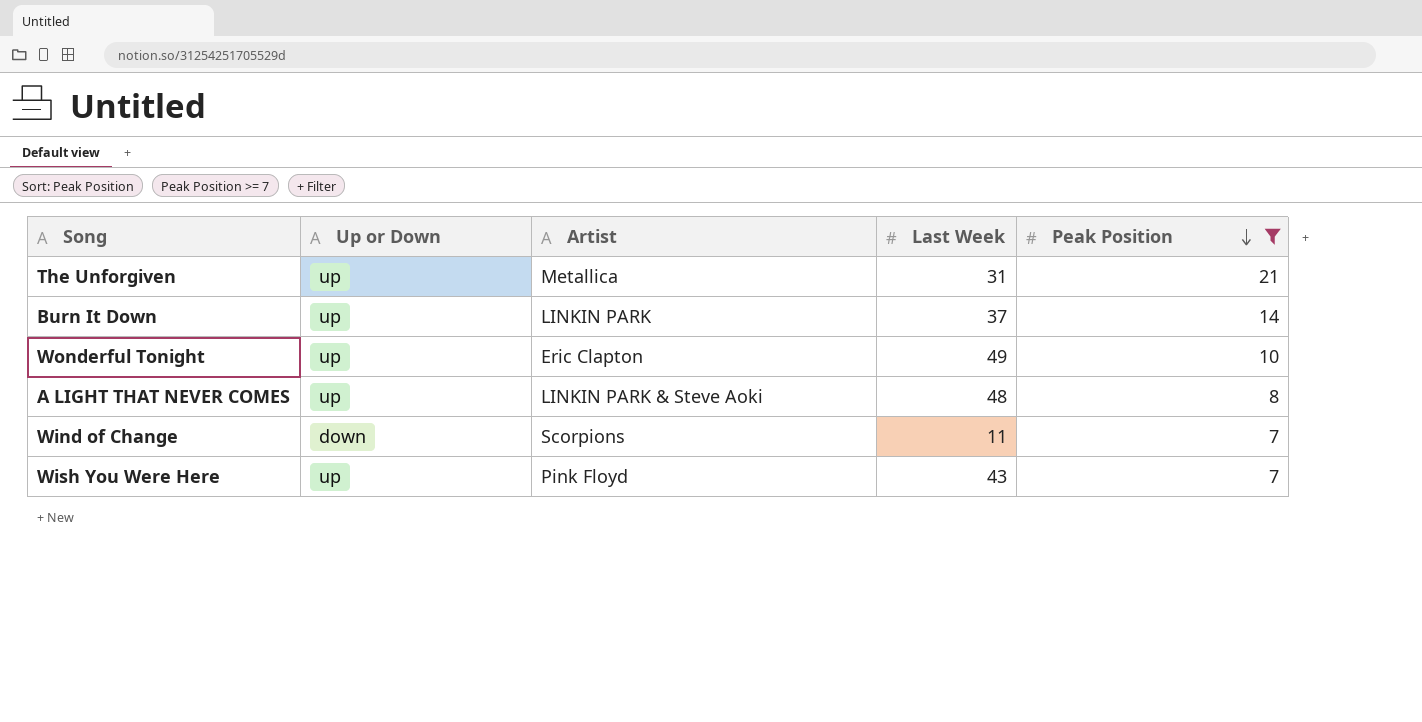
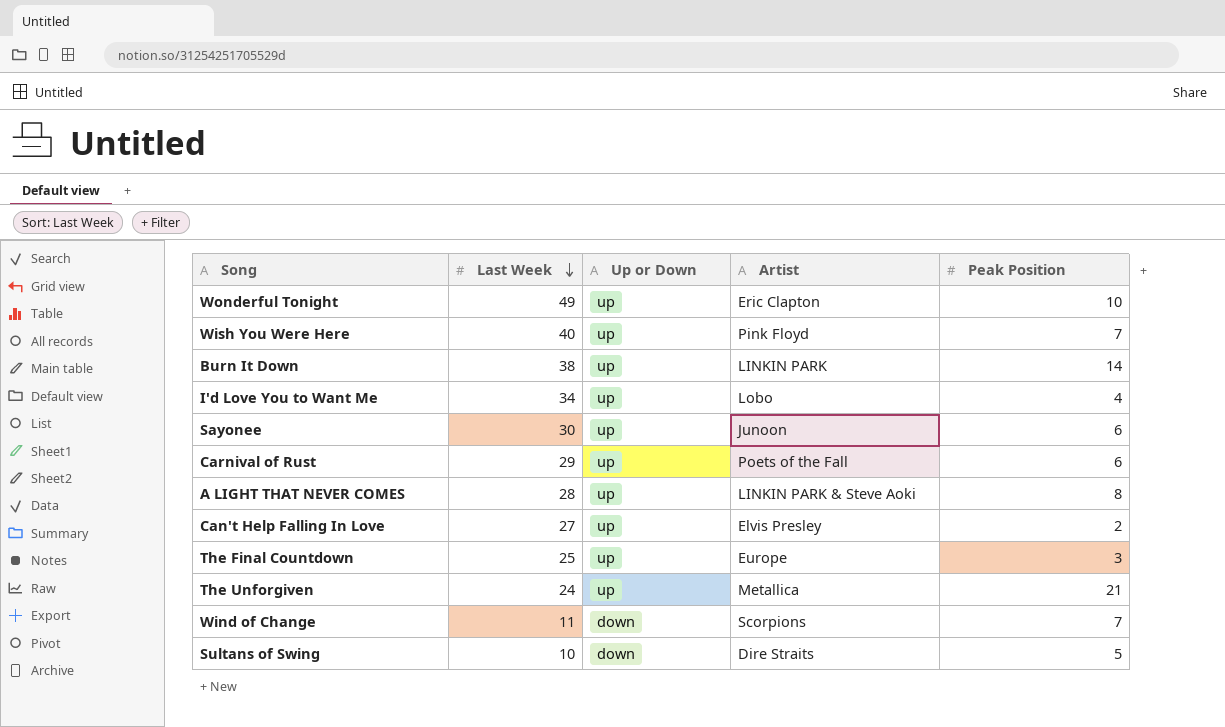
filter: Peak Position >= 7 -> none
row order: Peak Position descending -> Last Week descending
column Last Week | position: 4 -> 2
Wish You Were Here | Last Week: 43 -> 40
Burn It Down | Last Week: 37 -> 38
A LIGHT THAT NEVER COMES | Last Week: 48 -> 28
The Unforgiven | Last Week: 31 -> 24

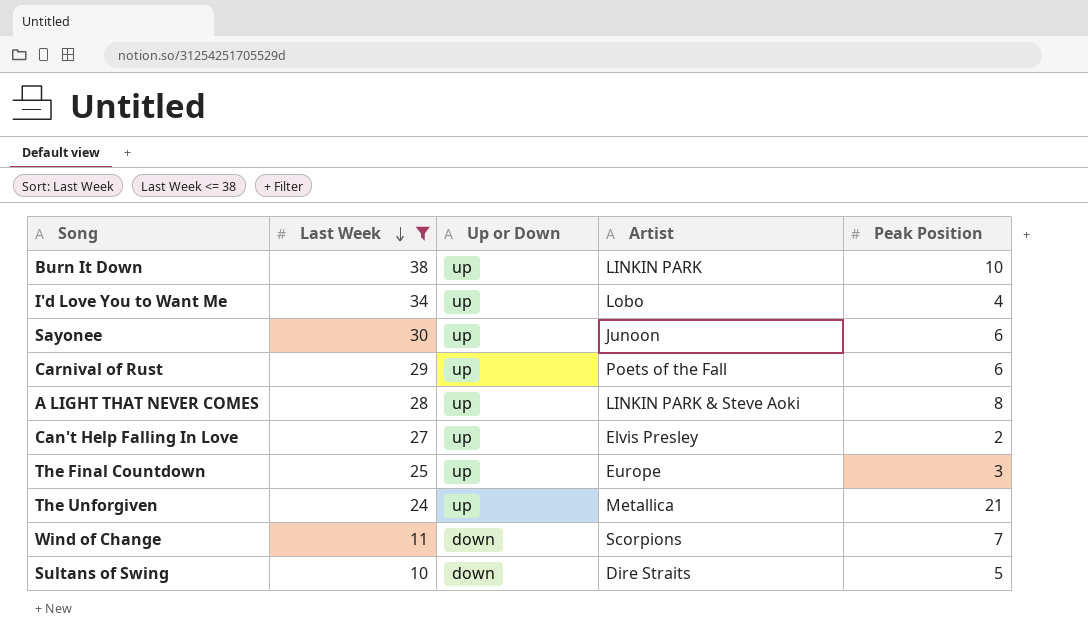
filter: none -> Last Week <= 38
Burn It Down | Peak Position: 14 -> 10

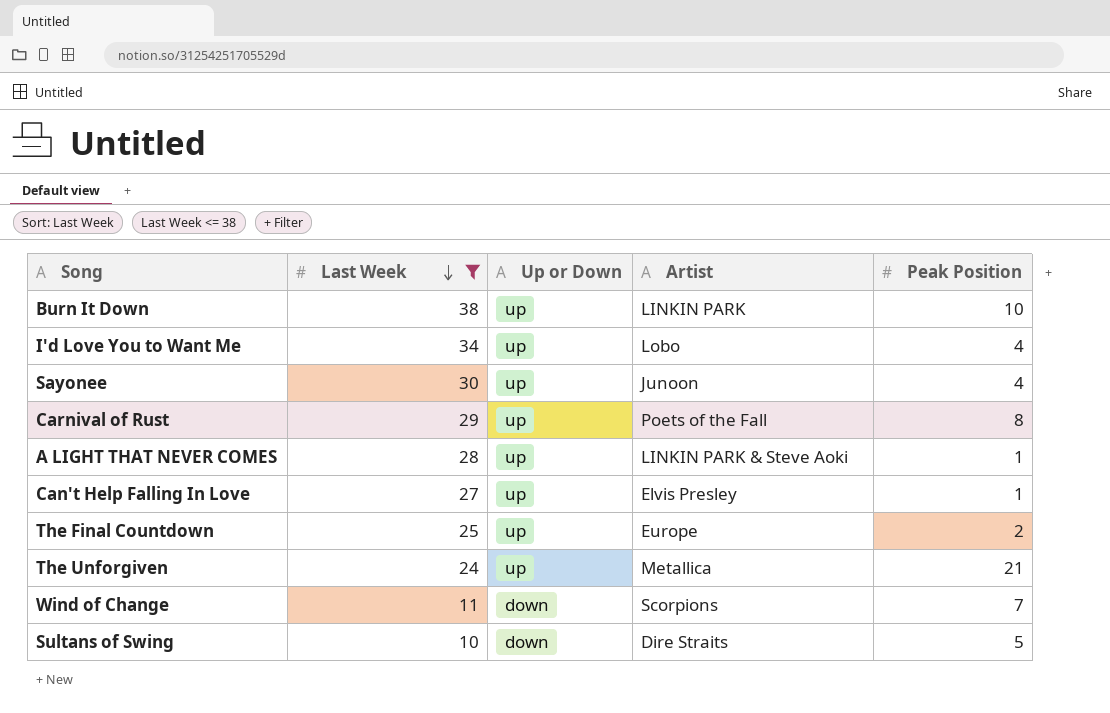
Sayonee | Peak Position: 6 -> 4
Carnival of Rust | Peak Position: 6 -> 8
A LIGHT THAT NEVER COMES | Peak Position: 8 -> 1
Can't Help Falling In Love | Peak Position: 2 -> 1
The Final Countdown | Peak Position: 3 -> 2

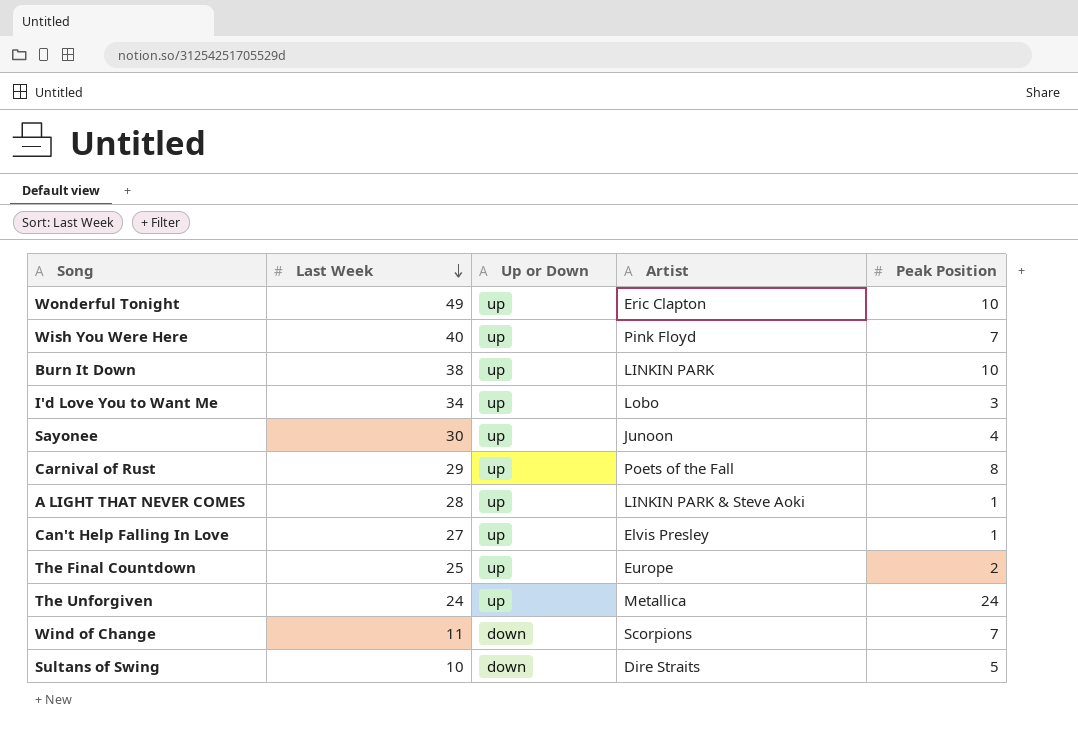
filter: Last Week <= 38 -> none
I'd Love You to Want Me | Peak Position: 4 -> 3
The Unforgiven | Peak Position: 21 -> 24

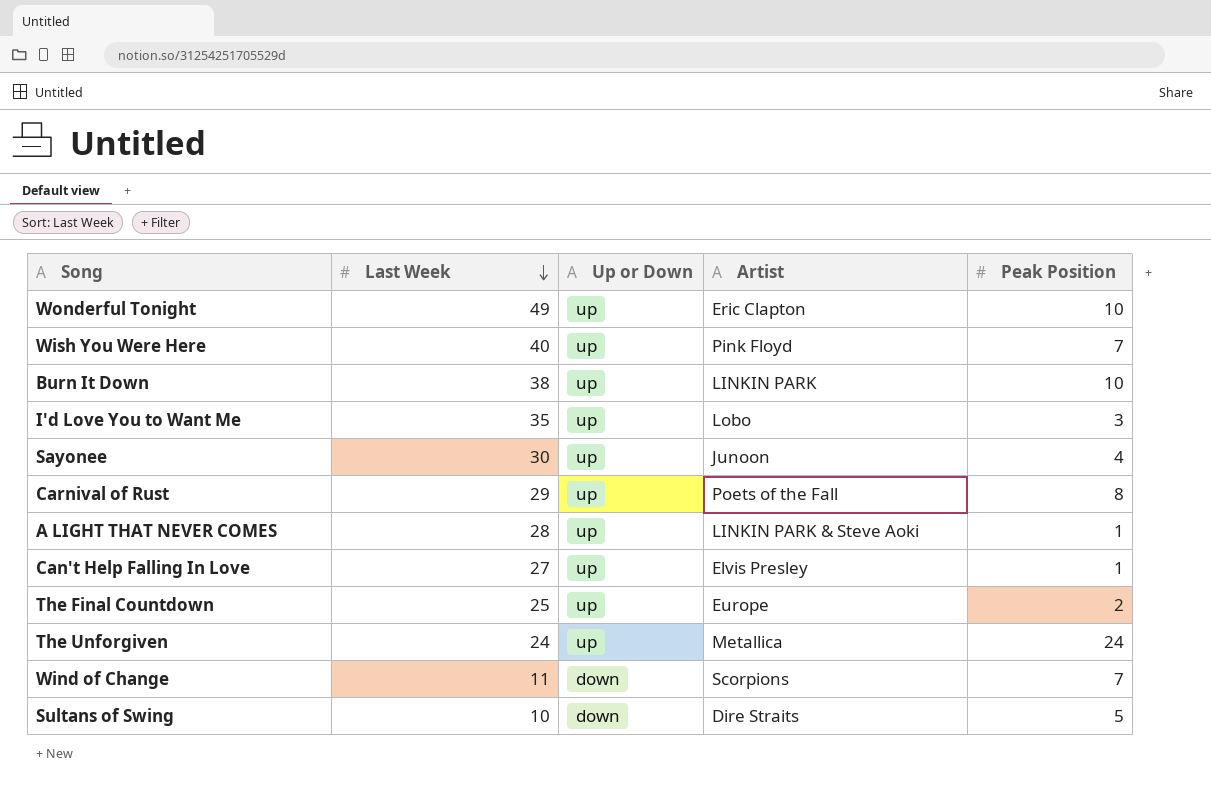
I'd Love You to Want Me | Last Week: 34 -> 35

